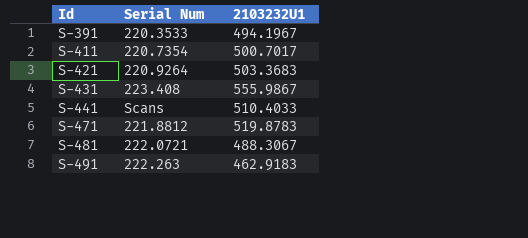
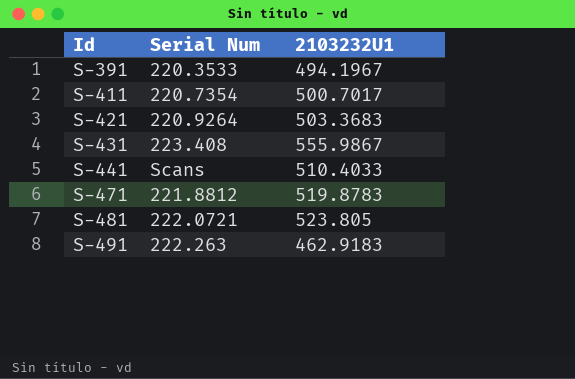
S-481 | 2103232U1: 488.3067 -> 523.805

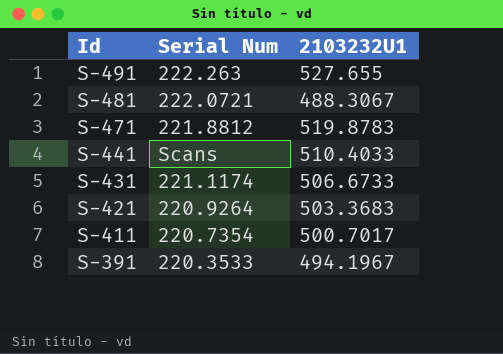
row order: Id ascending -> Id descending
S-491 | 2103232U1: 462.9183 -> 527.655
S-481 | 2103232U1: 523.805 -> 488.3067
S-431 | Serial Num: 223.408 -> 221.1174
S-431 | 2103232U1: 555.9867 -> 506.6733

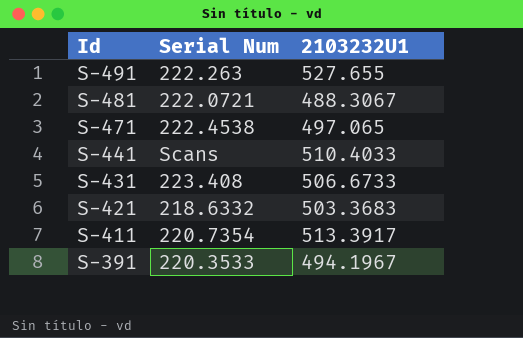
S-471 | Serial Num: 221.8812 -> 222.4538
S-471 | 2103232U1: 519.8783 -> 497.065
S-431 | Serial Num: 221.1174 -> 223.408
S-421 | Serial Num: 220.9264 -> 218.6332
S-411 | 2103232U1: 500.7017 -> 513.3917

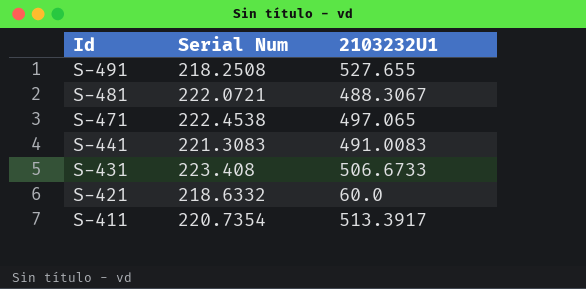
row S-391: 220.3533 | 494.1967 -> none
S-491 | Serial Num: 222.263 -> 218.2508
S-441 | Serial Num: Scans -> 221.3083
S-441 | 2103232U1: 510.4033 -> 491.0083
S-421 | 2103232U1: 503.3683 -> 60.0

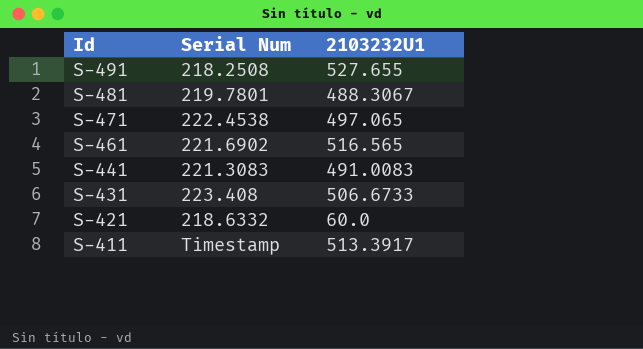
S-481 | Serial Num: 222.0721 -> 219.7801
row S-461: none -> 221.6902 | 516.565
S-411 | Serial Num: 220.7354 -> Timestamp

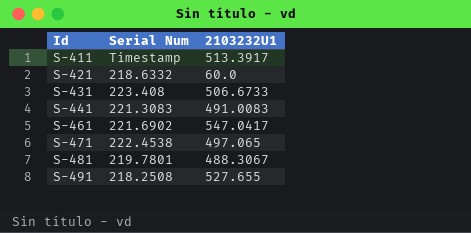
row order: Id descending -> Id ascending
S-461 | 2103232U1: 516.565 -> 547.0417

